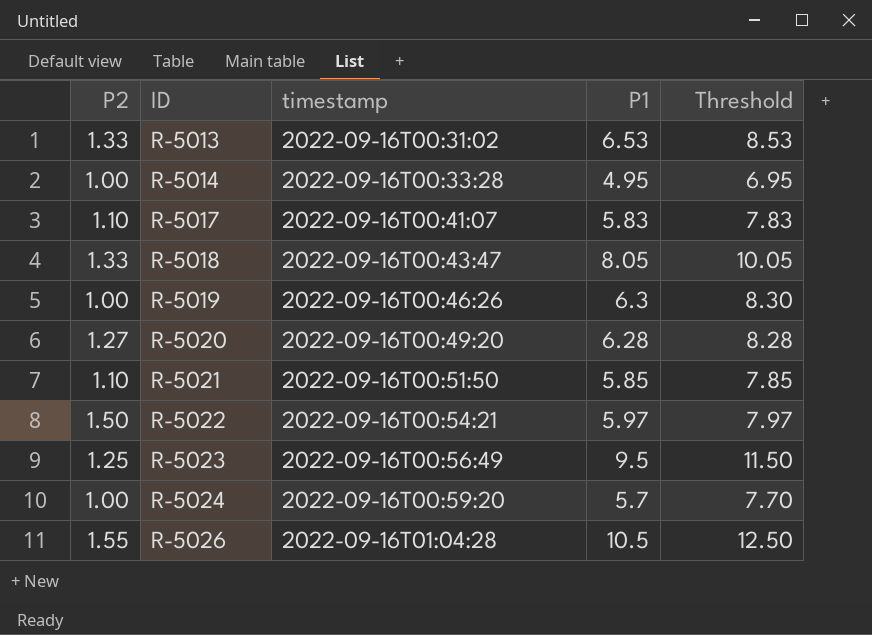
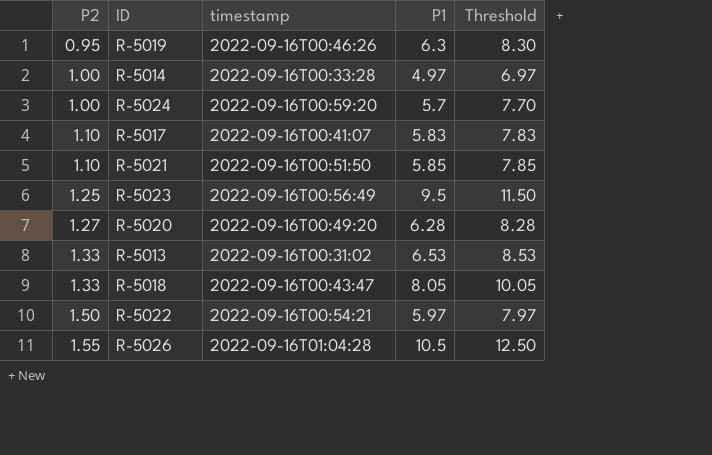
row order: ID ascending -> P2 ascending
R-5019 | P2: 1.00 -> 0.95
R-5014 | P1: 4.95 -> 4.97
R-5014 | Threshold: 6.95 -> 6.97

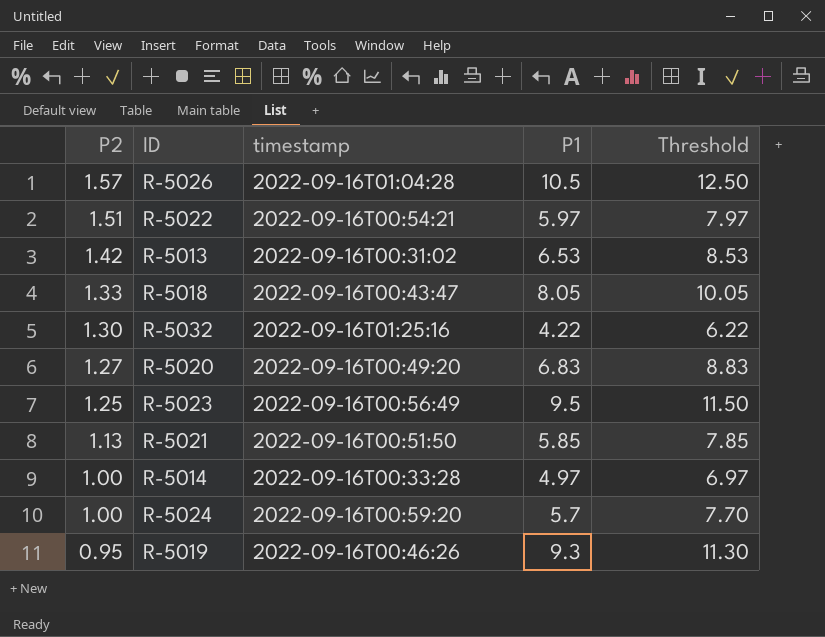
row order: P2 ascending -> P2 descending
row R-5017: 1.10 | 2022-09-16T00:41:07 | 5.83 | 7.83 -> none
R-5026 | P2: 1.55 -> 1.57
R-5022 | P2: 1.50 -> 1.51
R-5013 | P2: 1.33 -> 1.42
row R-5032: none -> 1.30 | 2022-09-16T01:25:16 | 4.22 | 6.22
R-5020 | P1: 6.28 -> 6.83
R-5020 | Threshold: 8.28 -> 8.83
R-5021 | P2: 1.10 -> 1.13
R-5019 | P1: 6.3 -> 9.3
R-5019 | Threshold: 8.30 -> 11.30

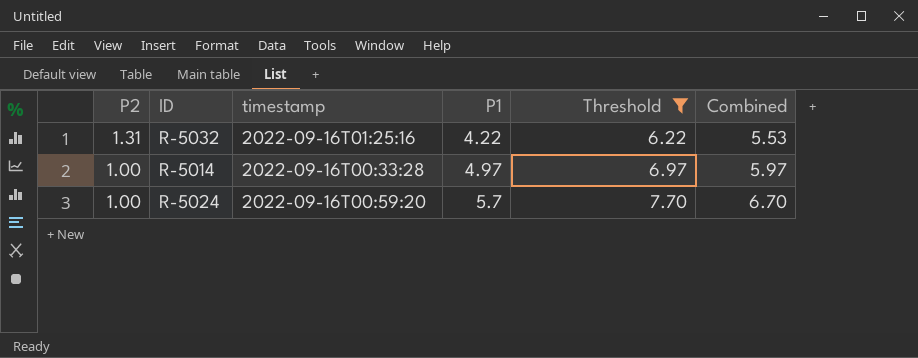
filter: none -> Threshold <= 7.70
column Combined | formula: none -> [P2] + [P1]
R-5032 | P2: 1.30 -> 1.31

